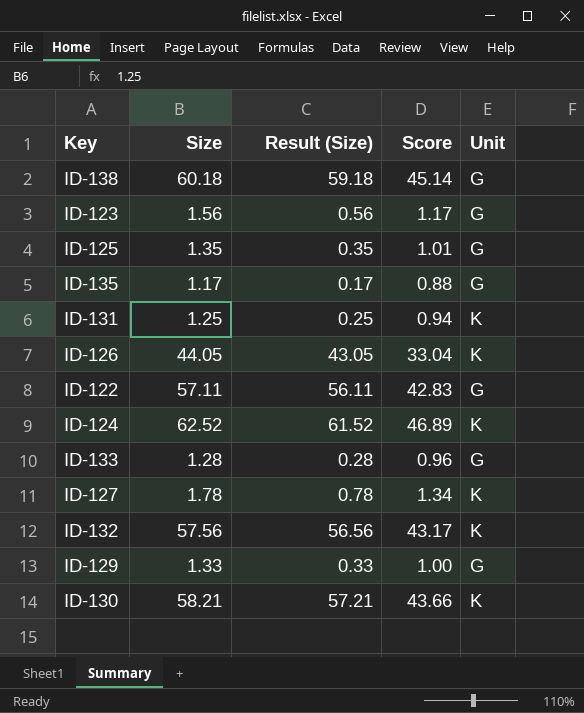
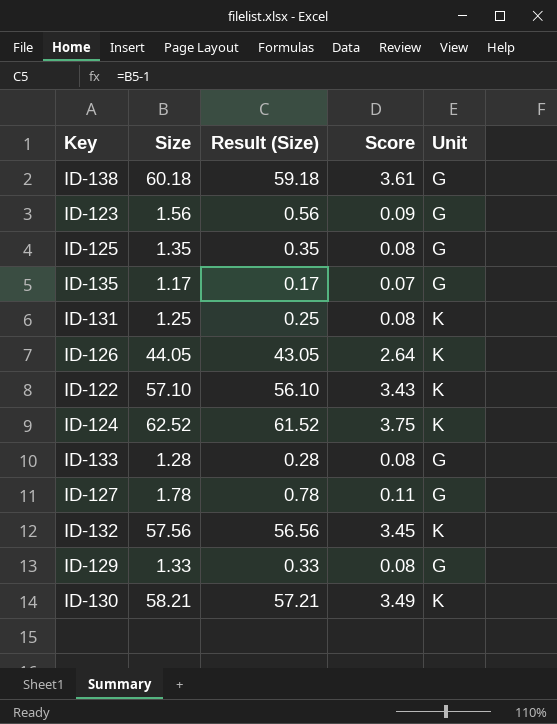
column Score | formula: [Size] * 0.75 -> [Size] * 0.06
ID-122 | Size: 57.11 -> 57.10
ID-122 | Result (Size): 56.11 -> 56.10
ID-122 | Unit: G -> K
ID-127 | Unit: K -> G

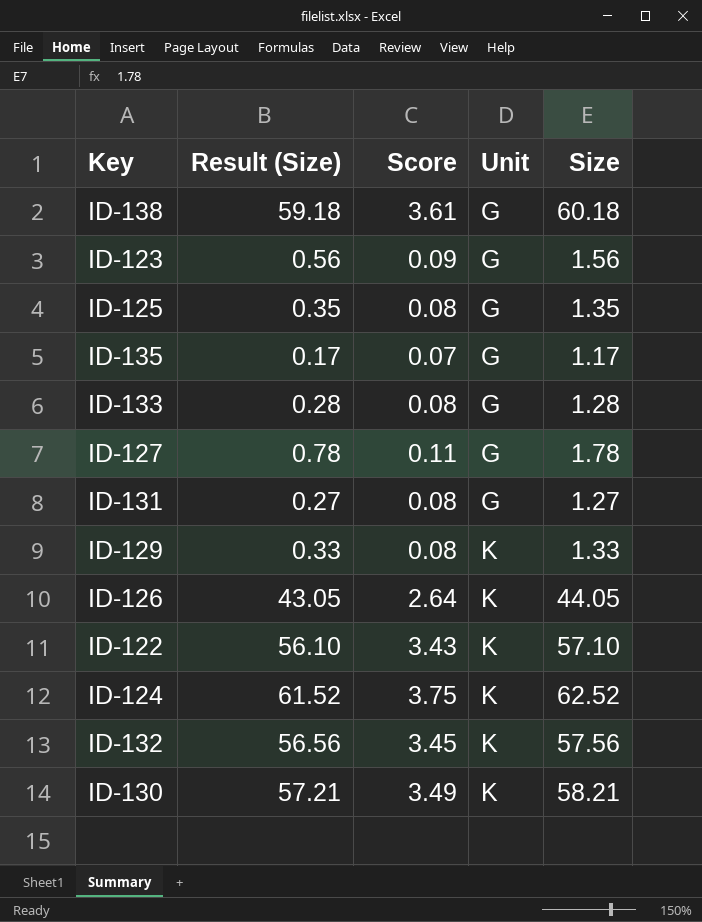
row order: none -> Unit ascending
column Size | position: 2 -> 5
ID-131 | Result (Size): 0.25 -> 0.27
ID-131 | Unit: K -> G
ID-131 | Size: 1.25 -> 1.27
ID-129 | Unit: G -> K

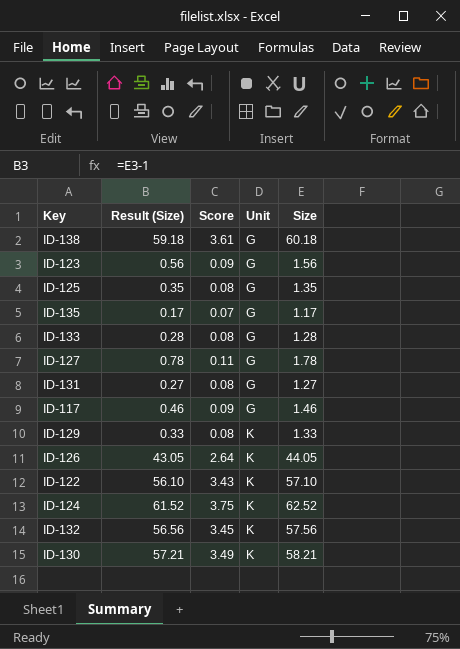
row ID-117: none -> 0.46 | 0.09 | G | 1.46

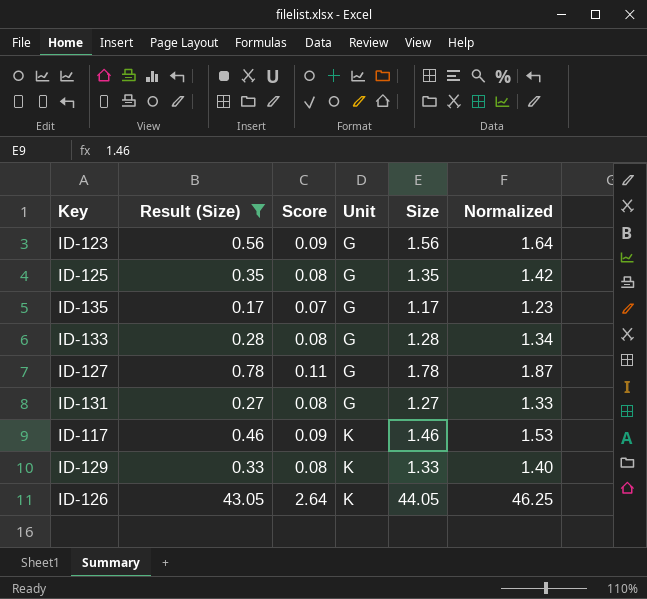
filter: none -> Result (Size) <= 43.05
column Normalized | formula: none -> [Size] * 1.05
ID-117 | Unit: G -> K

